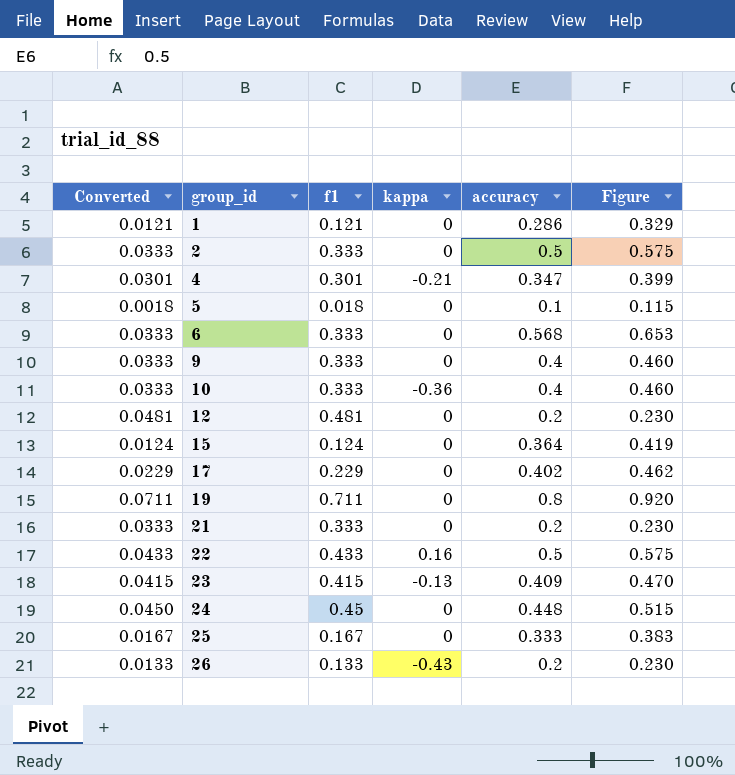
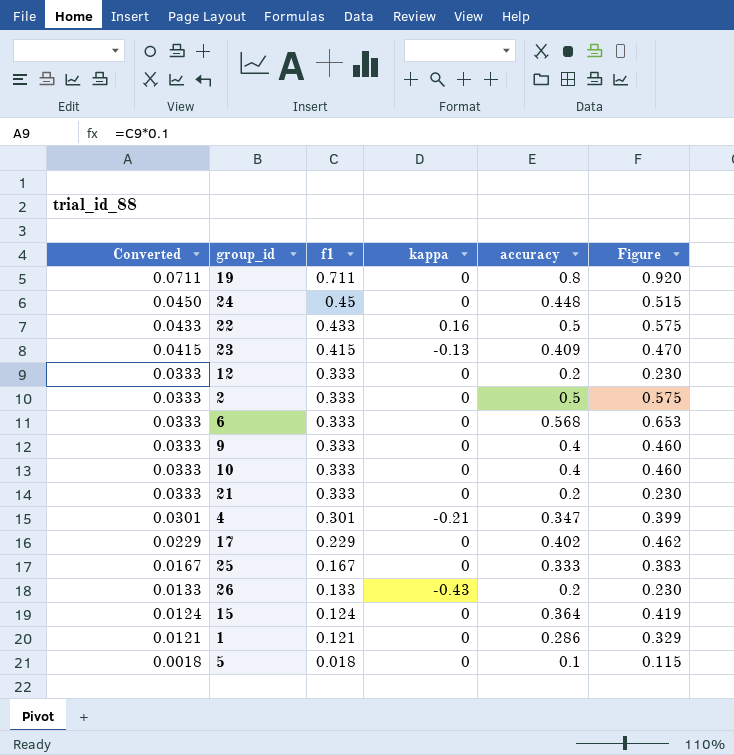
row order: group_id ascending -> Converted descending
12 | Converted: 0.0481 -> 0.0333
12 | f1: 0.481 -> 0.333
10 | kappa: -0.36 -> 0

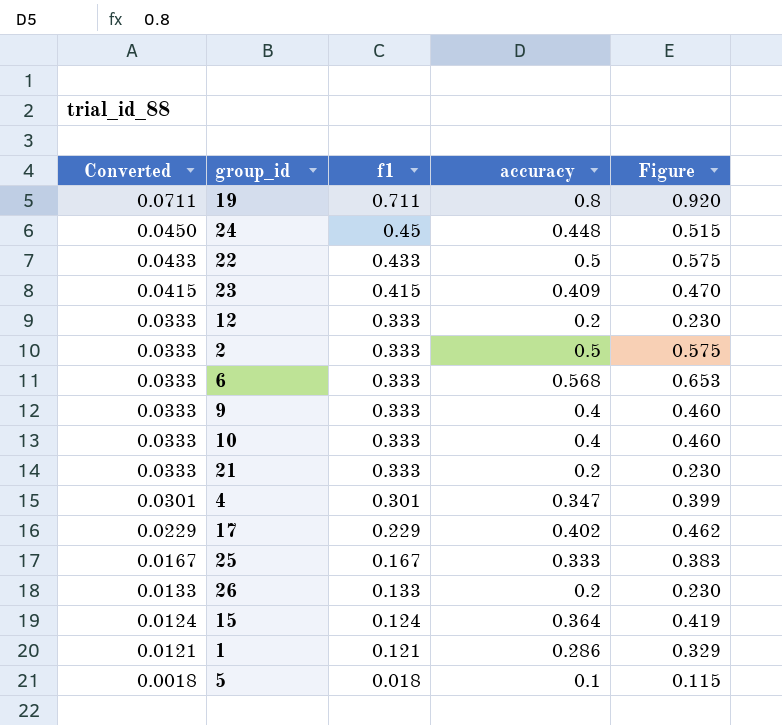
column kappa | position: 4 -> none

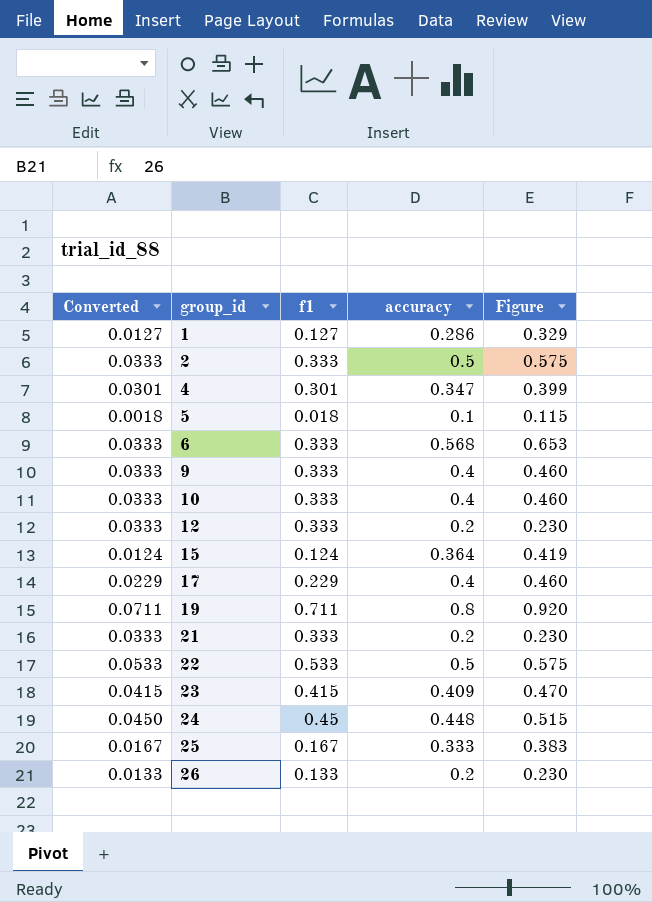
row order: Converted descending -> group_id ascending
1 | Converted: 0.0121 -> 0.0127
1 | f1: 0.121 -> 0.127
17 | accuracy: 0.402 -> 0.4
17 | Figure: 0.462 -> 0.460
22 | Converted: 0.0433 -> 0.0533
22 | f1: 0.433 -> 0.533

